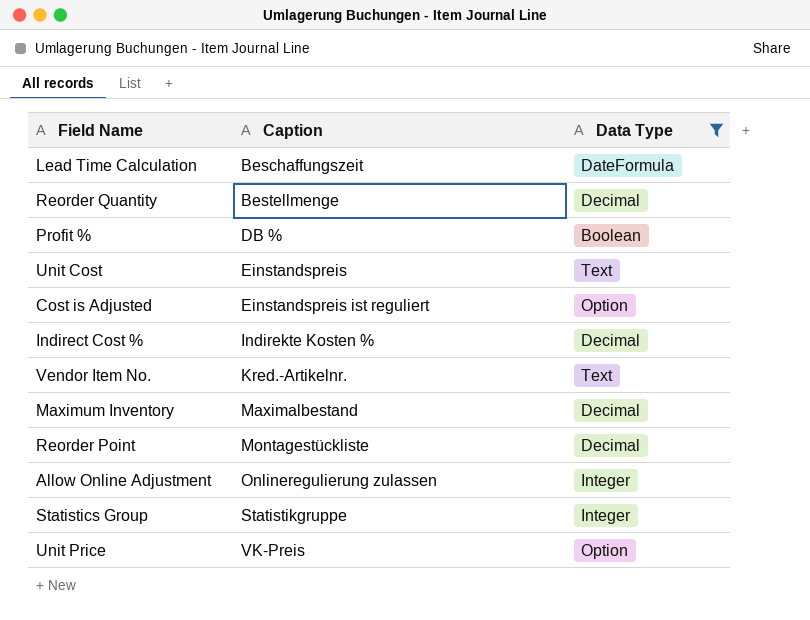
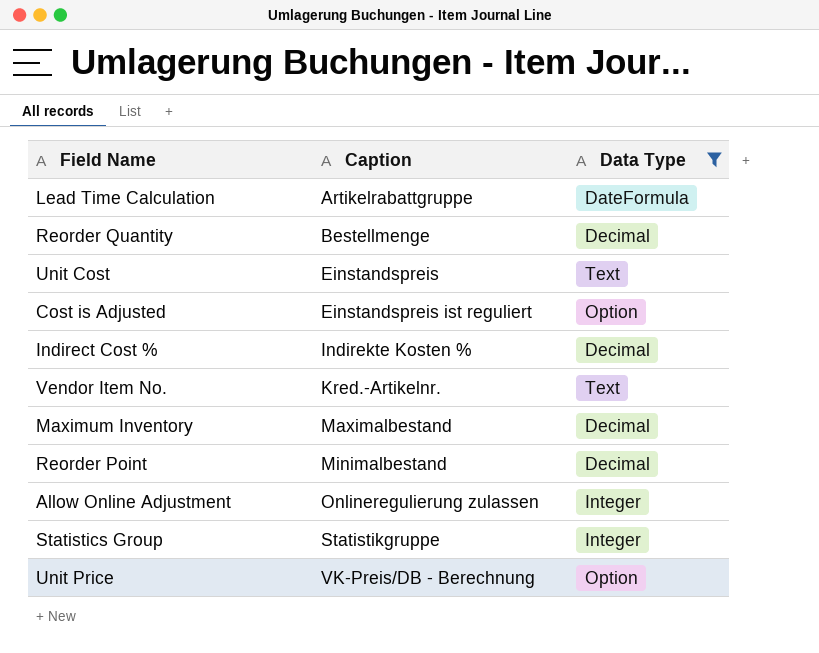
row Profit %: DB % | Boolean -> none
Lead Time Calculation | Caption: Beschaffungszeit -> Artikelrabattgruppe
Reorder Point | Caption: Montagestückliste -> Minimalbestand
Unit Price | Caption: VK-Preis -> VK-Preis/DB - Berechnung

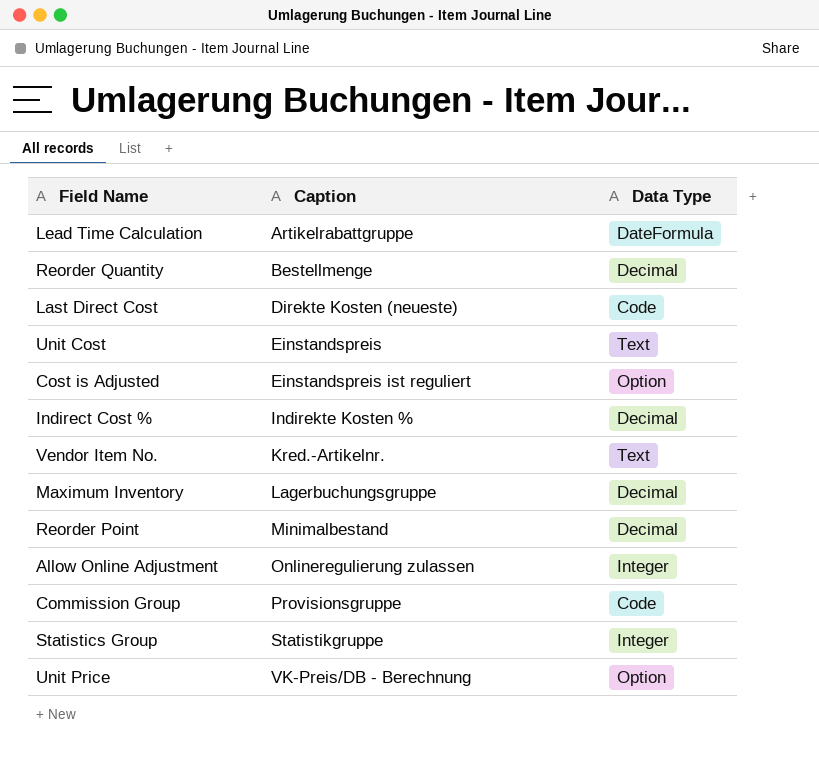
filter: Data Type != Code -> none
Maximum Inventory | Caption: Maximalbestand -> Lagerbuchungsgruppe

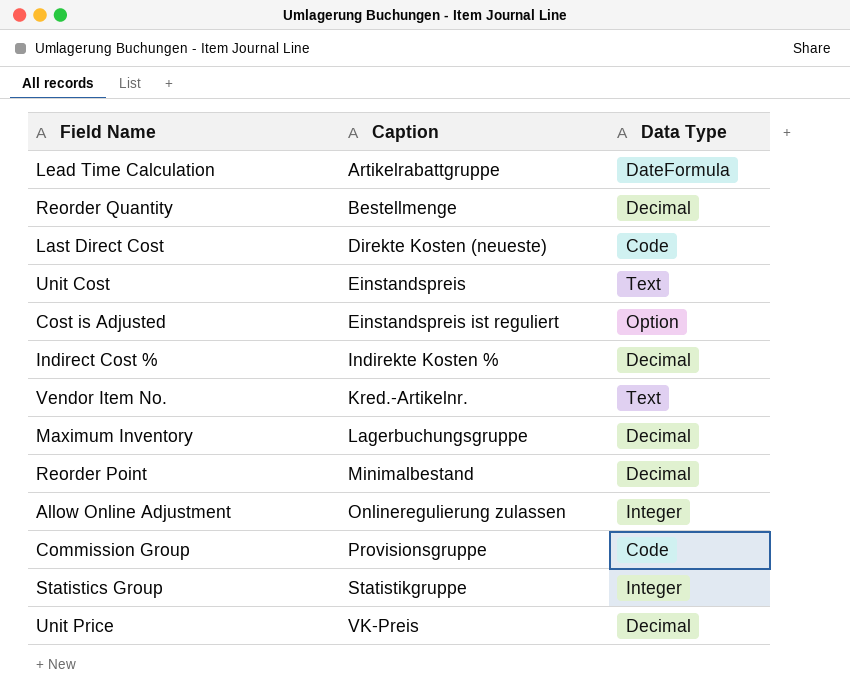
Unit Price | Caption: VK-Preis/DB - Berechnung -> VK-Preis
Unit Price | Data Type: Option -> Decimal

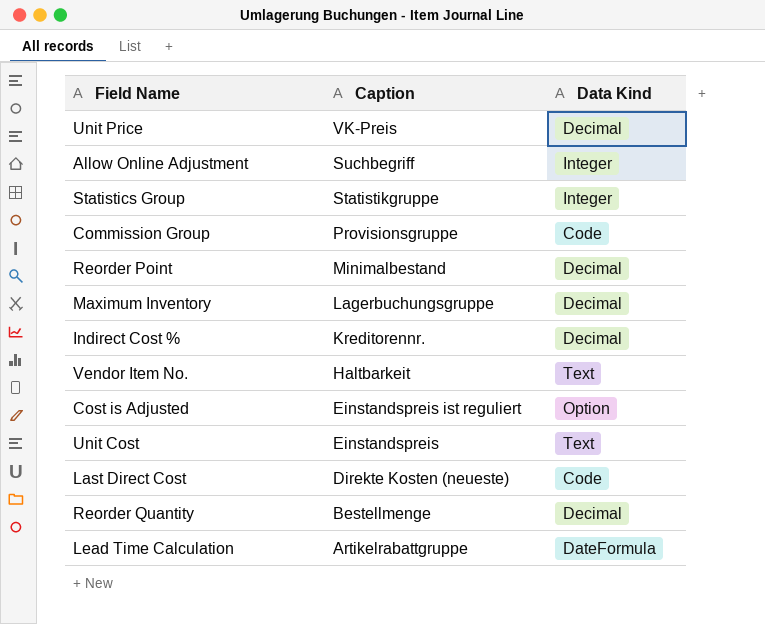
row order: Caption ascending -> Caption descending
column name: Data Type -> Data Kind
Allow Online Adjustment | Caption: Onlineregulierung zulassen -> Suchbegriff
Indirect Cost % | Caption: Indirekte Kosten % -> Kreditorennr.
Vendor Item No. | Caption: Kred.-Artikelnr. -> Haltbarkeit

